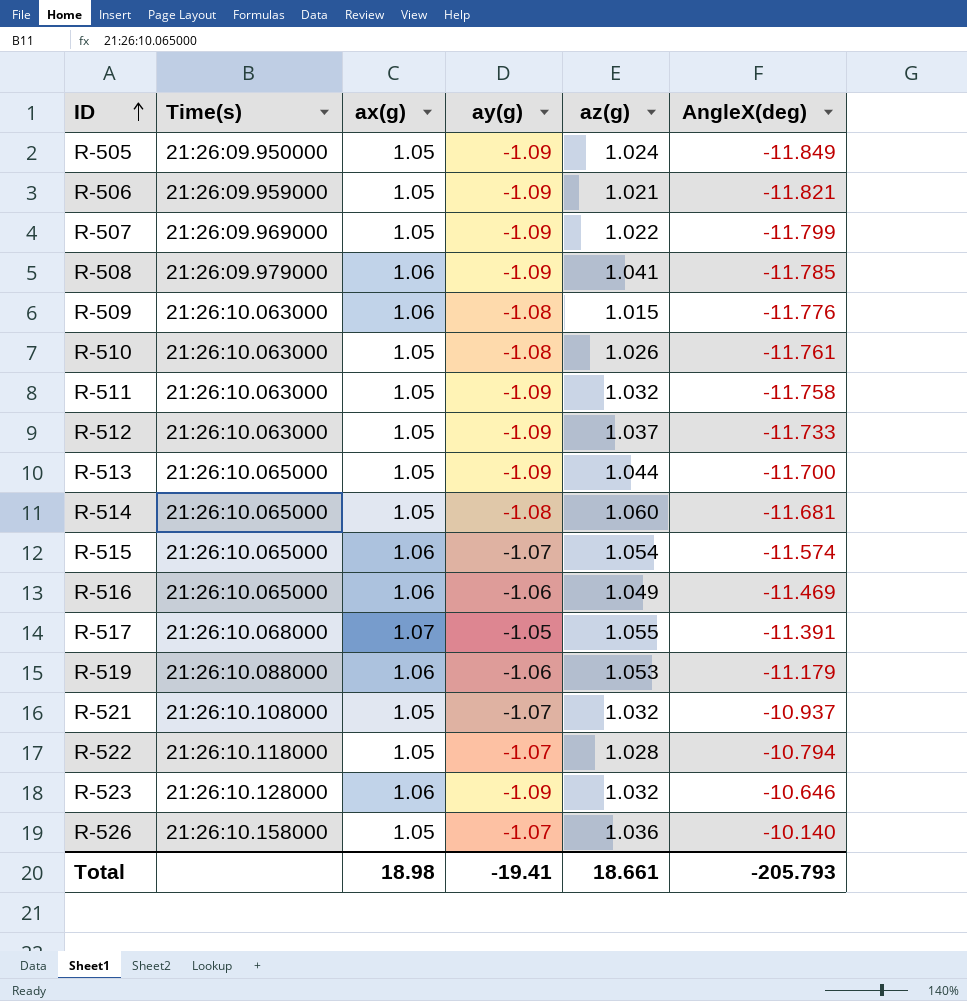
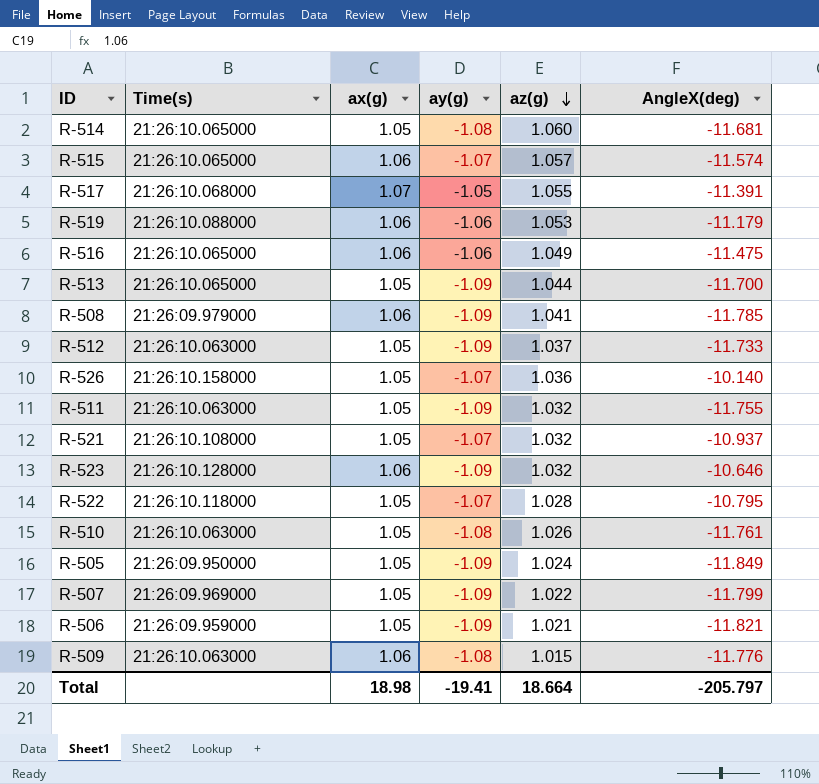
row order: ID ascending -> az(g) descending
R-515 | az(g): 1.054 -> 1.057
R-516 | AngleX(deg): -11.469 -> -11.475
R-511 | AngleX(deg): -11.758 -> -11.755
R-522 | AngleX(deg): -10.794 -> -10.795
Total | az(g): 18.661 -> 18.664
Total | AngleX(deg): -205.793 -> -205.797

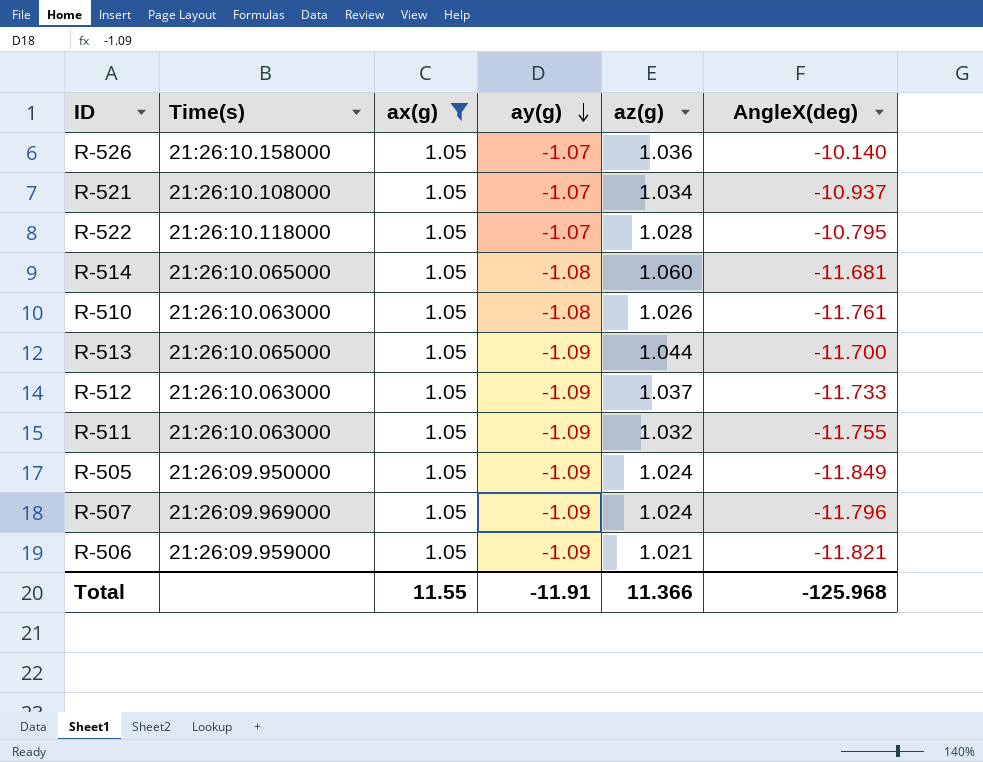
filter: none -> ax(g) = 1.05
row order: az(g) descending -> ay(g) descending
R-521 | az(g): 1.032 -> 1.034
R-507 | az(g): 1.022 -> 1.024
R-507 | AngleX(deg): -11.799 -> -11.796
Total | ax(g): 18.98 -> 11.55
Total | ay(g): -19.41 -> -11.91
Total | az(g): 18.664 -> 11.366
Total | AngleX(deg): -205.797 -> -125.968

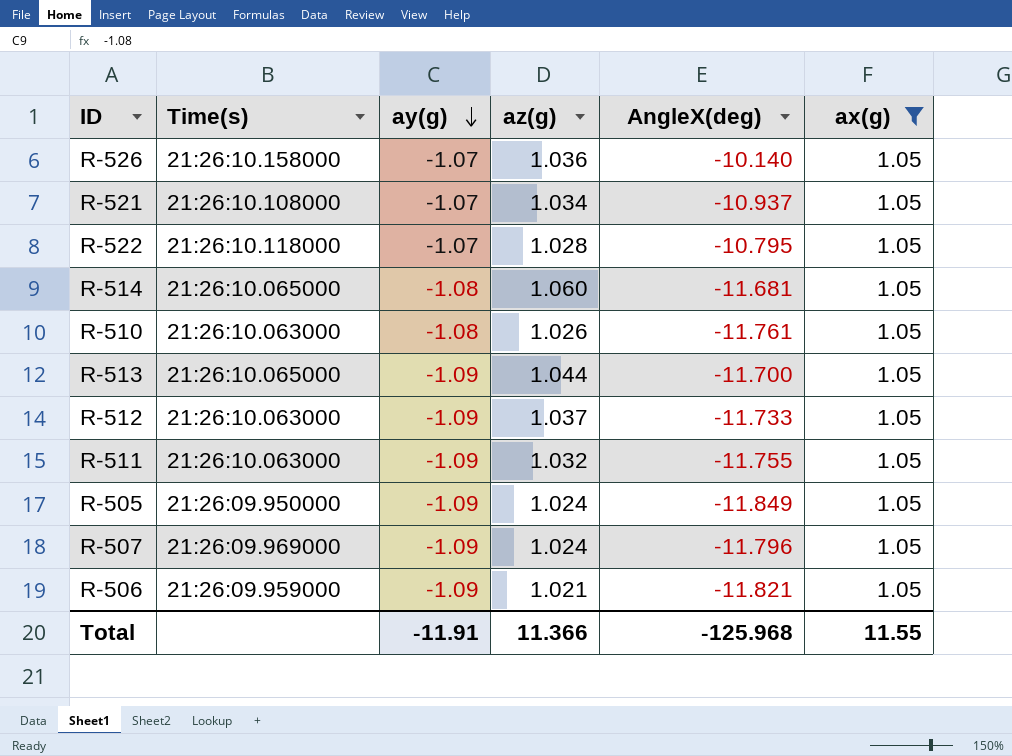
column ax(g) | position: 3 -> 6

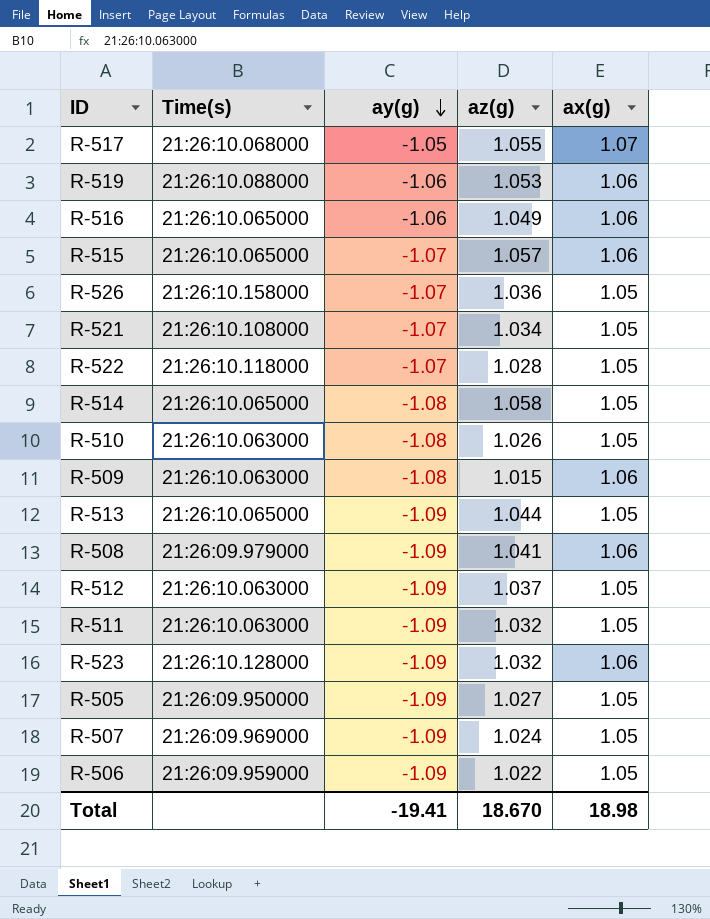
filter: ax(g) = 1.05 -> none
column AngleX(deg) | position: 5 -> none
R-514 | az(g): 1.060 -> 1.058
R-505 | az(g): 1.024 -> 1.027
R-506 | az(g): 1.021 -> 1.022
Total | ay(g): -11.91 -> -19.41
Total | az(g): 11.366 -> 18.670
Total | ax(g): 11.55 -> 18.98

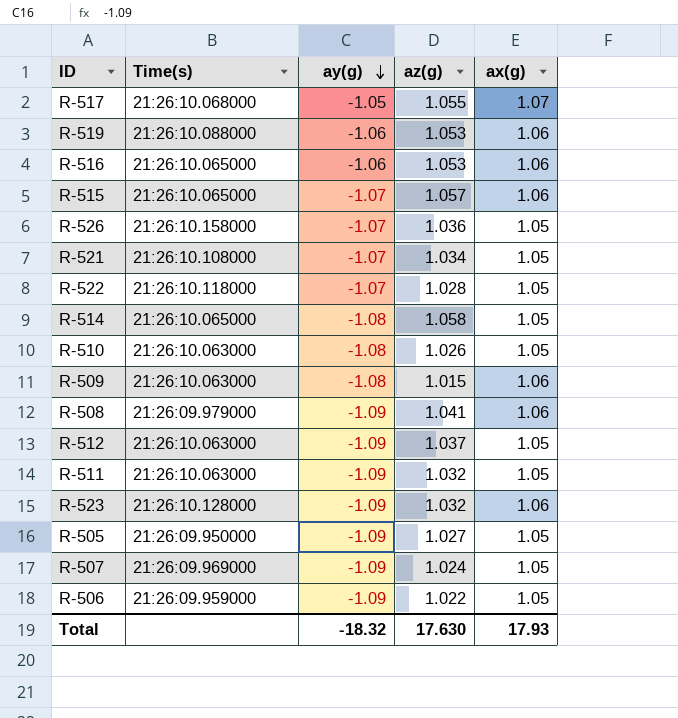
row R-513: 21:26:10.065000 | -1.09 | 1.044 | 1.05 -> none
R-516 | az(g): 1.049 -> 1.053
Total | ay(g): -19.41 -> -18.32
Total | az(g): 18.670 -> 17.630
Total | ax(g): 18.98 -> 17.93

